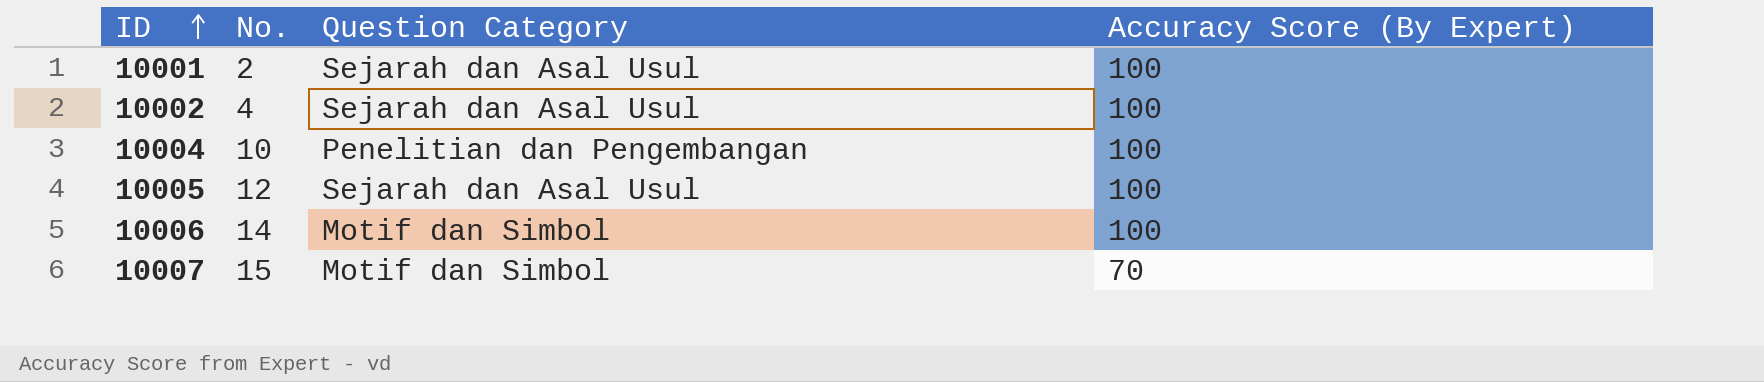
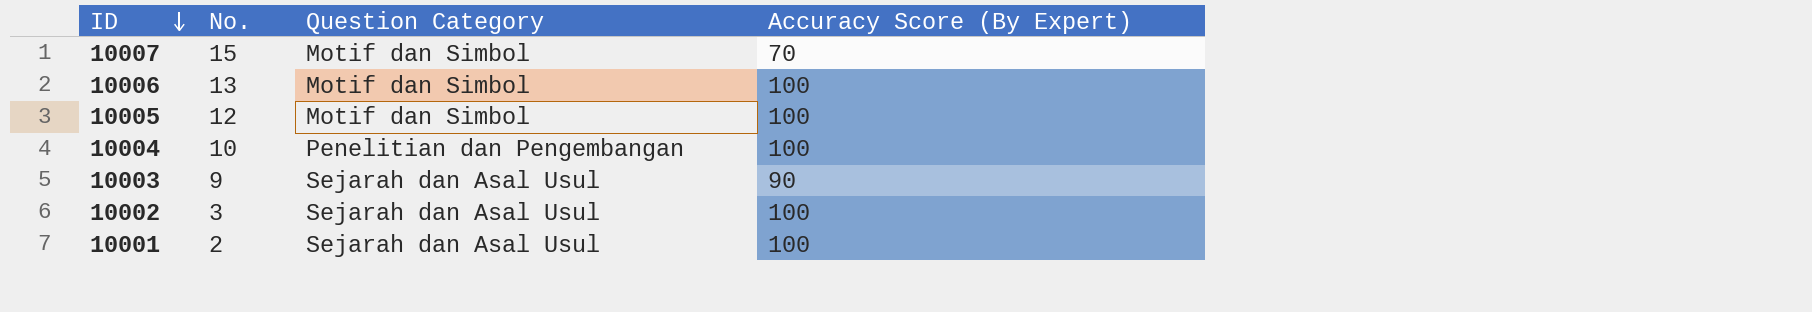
row order: ID ascending -> ID descending
10006 | No.: 14 -> 13
10005 | Question Category: Sejarah dan Asal Usul -> Motif dan Simbol
row 10003: none -> 9 | Sejarah dan Asal Usul | 90
10002 | No.: 4 -> 3

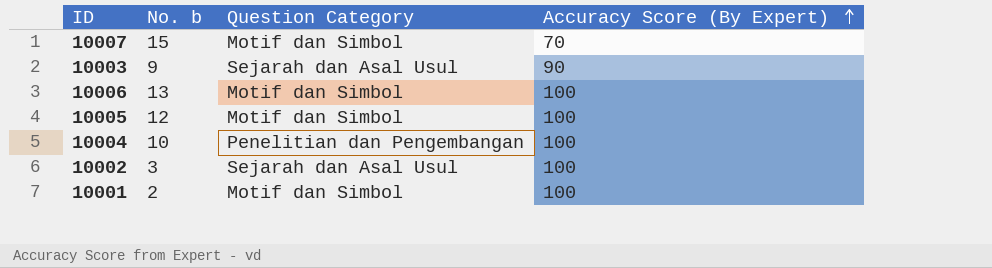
row order: ID descending -> Accuracy Score (By Expert) ascending
column name: No. -> No. b
10001 | Question Category: Sejarah dan Asal Usul -> Motif dan Simbol

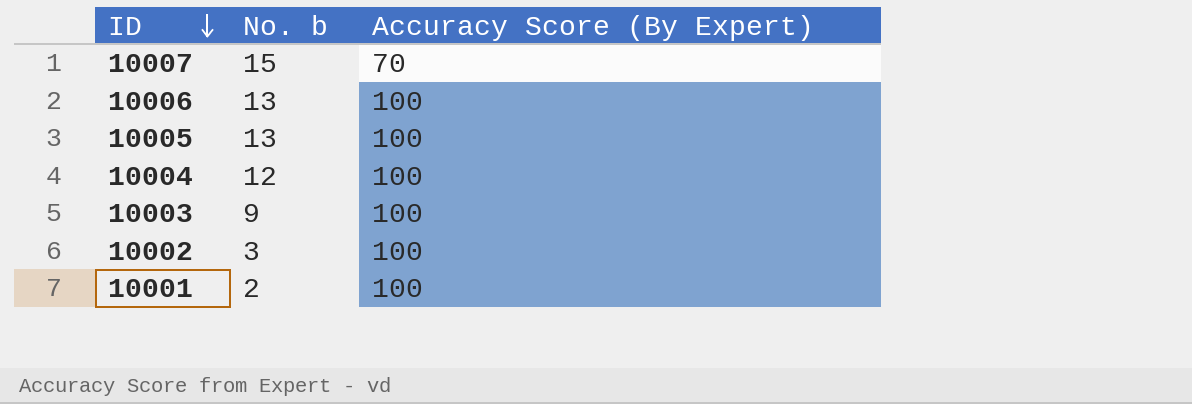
row order: Accuracy Score (By Expert) ascending -> ID descending
column Question Category | position: 3 -> none
10005 | No. b: 12 -> 13
10004 | No. b: 10 -> 12
10003 | Accuracy Score (By Expert): 90 -> 100

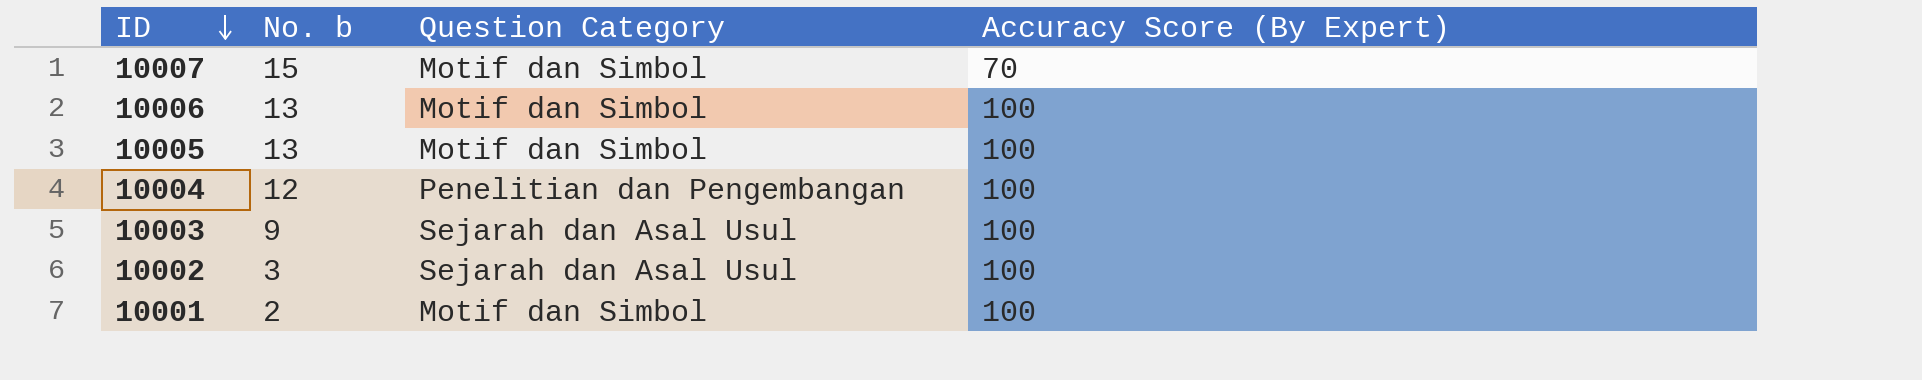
column Question Category | position: none -> 3

